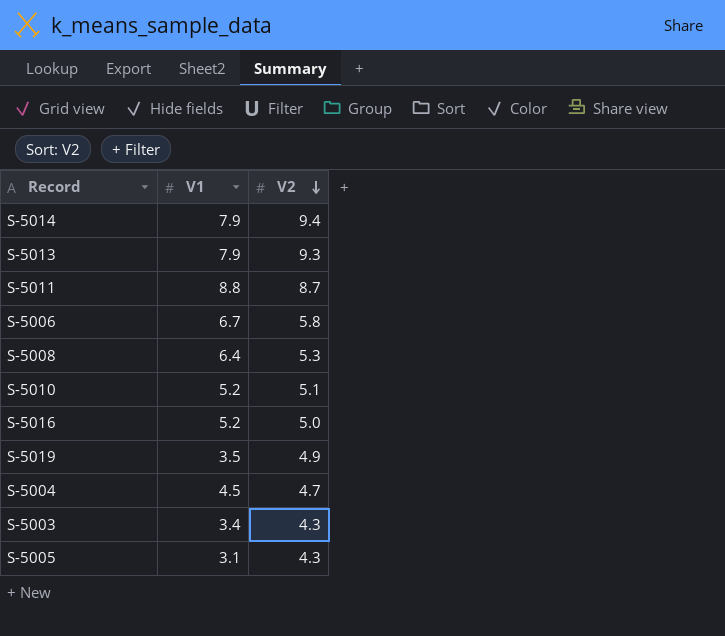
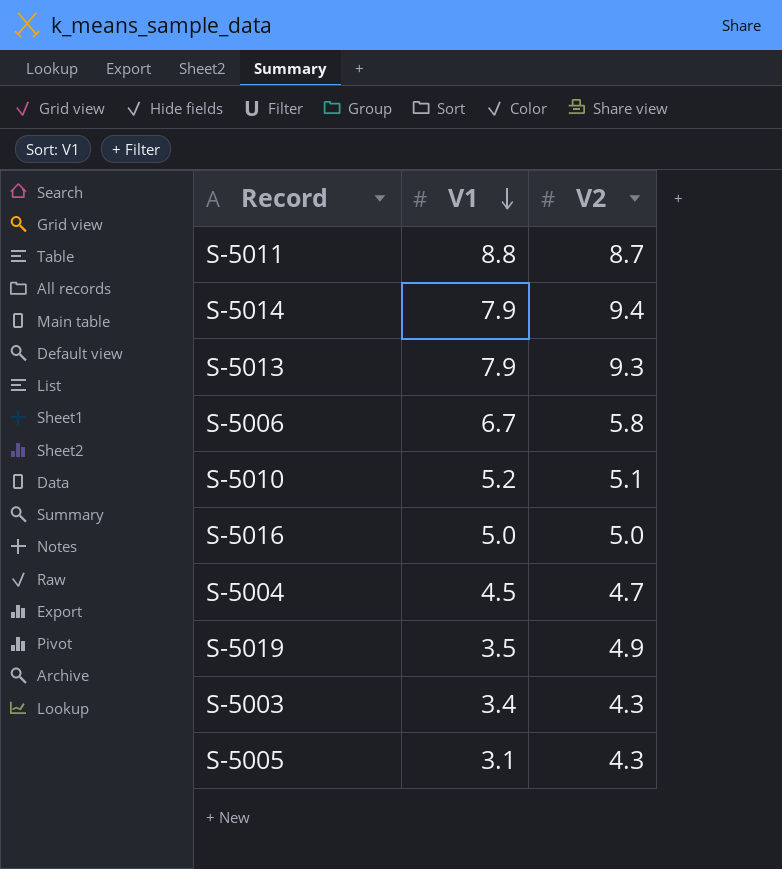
row order: V2 descending -> V1 descending
row S-5008: 6.4 | 5.3 -> none
S-5016 | V1: 5.2 -> 5.0

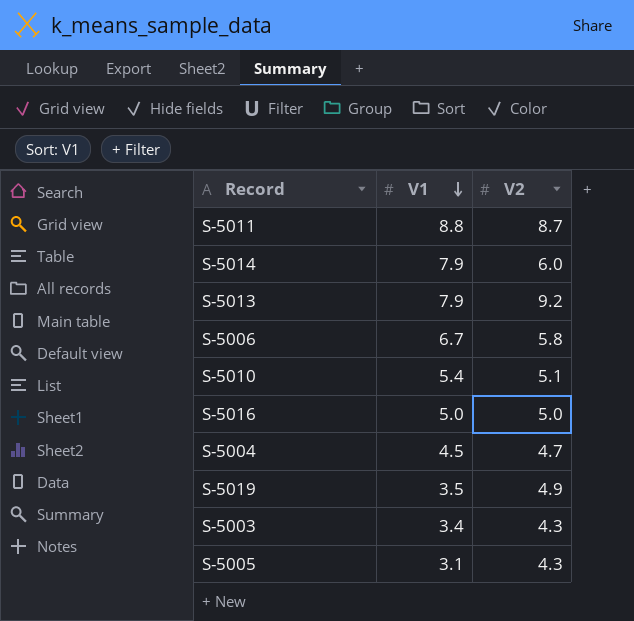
S-5014 | V2: 9.4 -> 6.0
S-5013 | V2: 9.3 -> 9.2
S-5010 | V1: 5.2 -> 5.4

